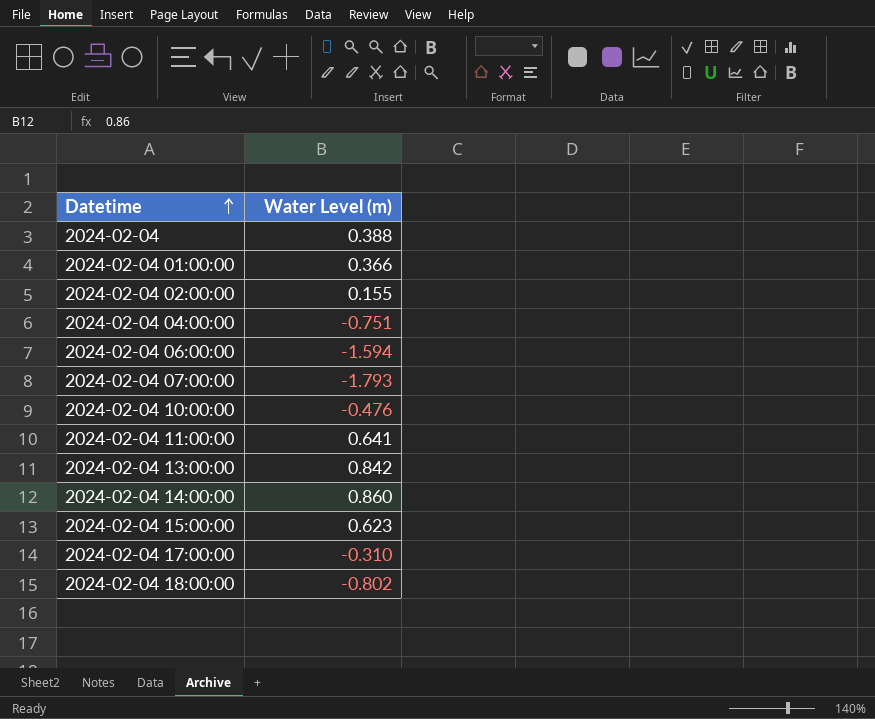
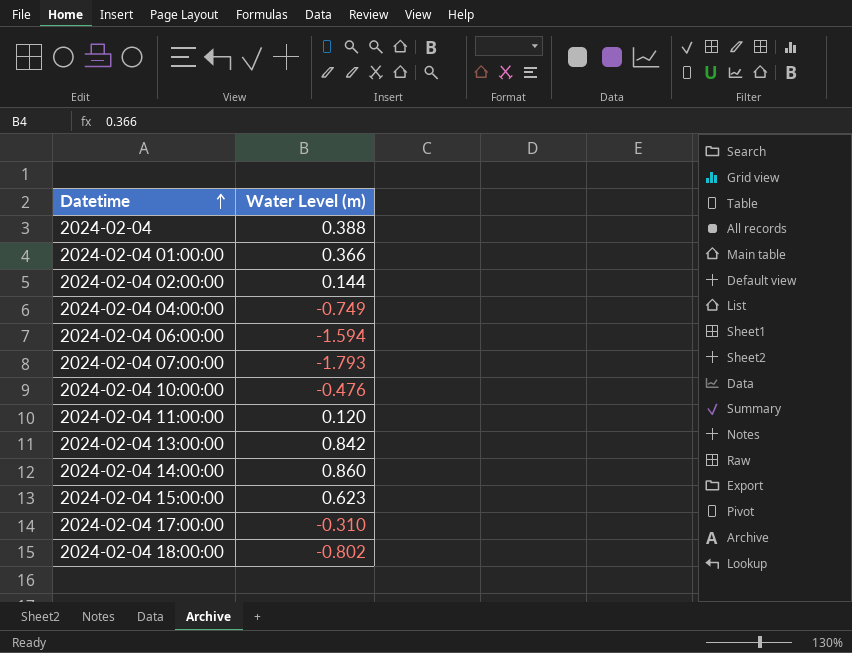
2024-02-04 02:00:00 | Water Level (m): 0.155 -> 0.144
2024-02-04 04:00:00 | Water Level (m): -0.751 -> -0.749
2024-02-04 11:00:00 | Water Level (m): 0.641 -> 0.120

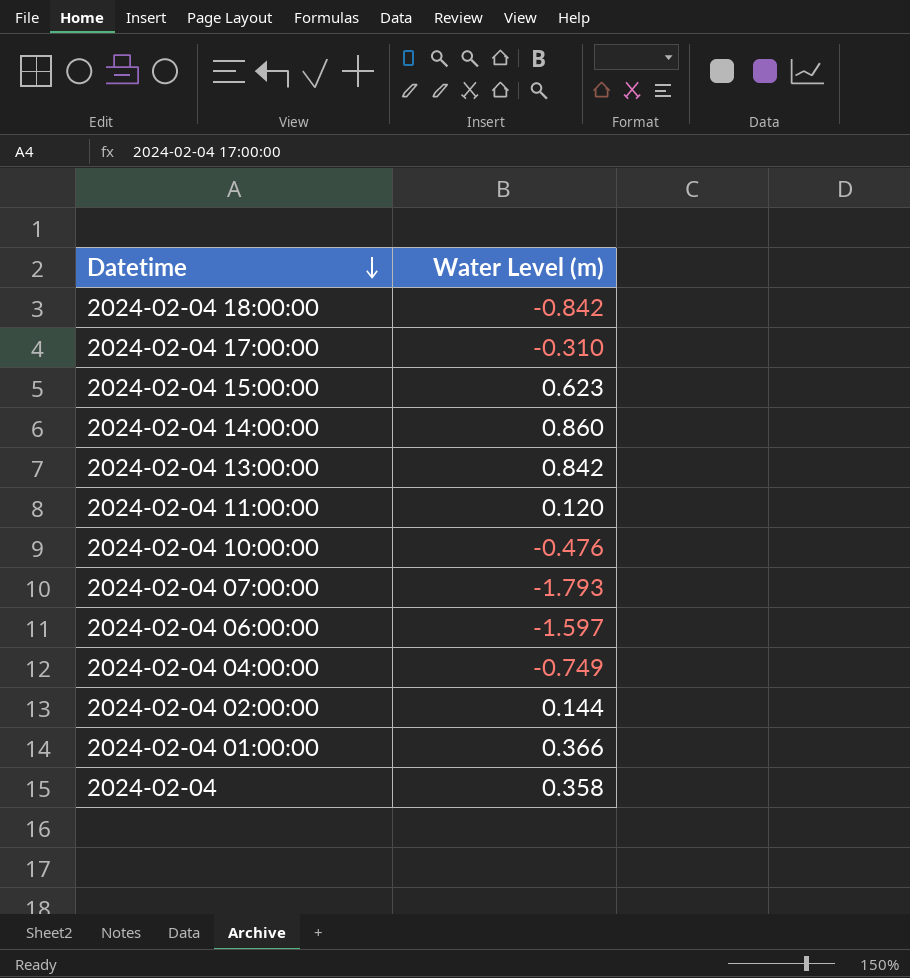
row order: Datetime ascending -> Datetime descending
2024-02-04 18:00:00 | Water Level (m): -0.802 -> -0.842
2024-02-04 06:00:00 | Water Level (m): -1.594 -> -1.597
2024-02-04 | Water Level (m): 0.388 -> 0.358

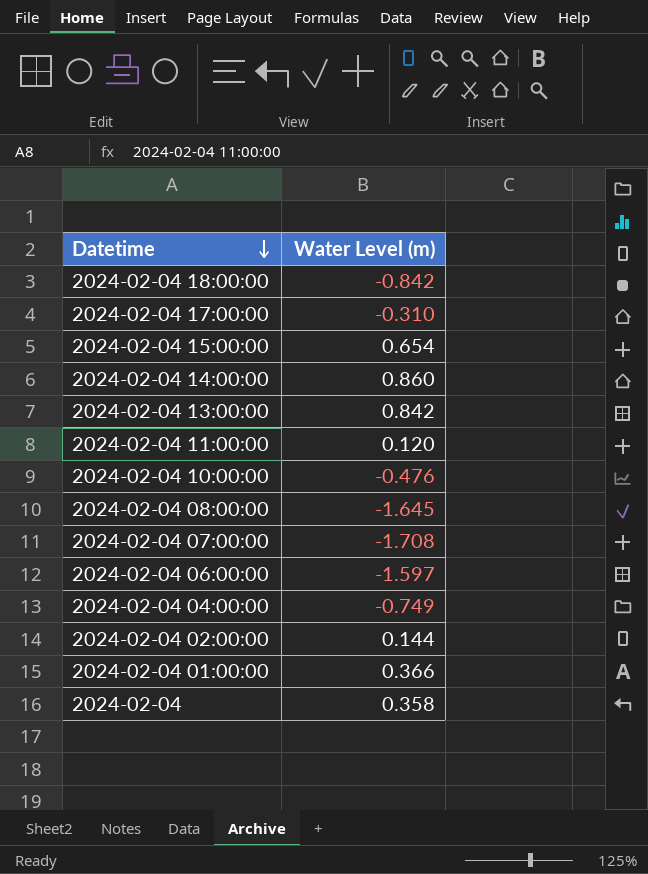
2024-02-04 15:00:00 | Water Level (m): 0.623 -> 0.654
row 2024-02-04 08:00:00: none -> -1.645
2024-02-04 07:00:00 | Water Level (m): -1.793 -> -1.708

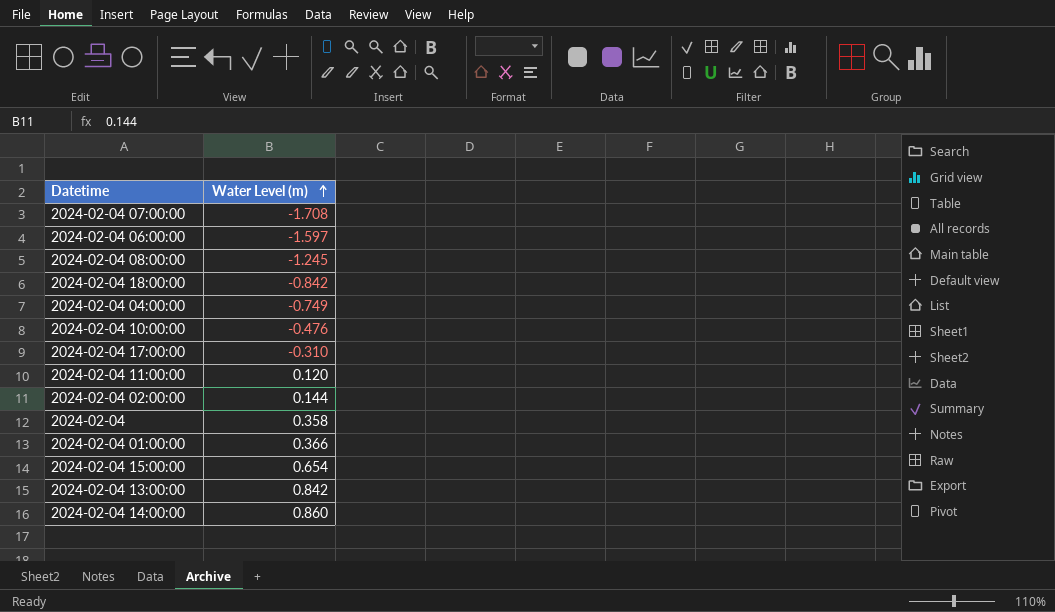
row order: Datetime descending -> Water Level (m) ascending
2024-02-04 08:00:00 | Water Level (m): -1.645 -> -1.245

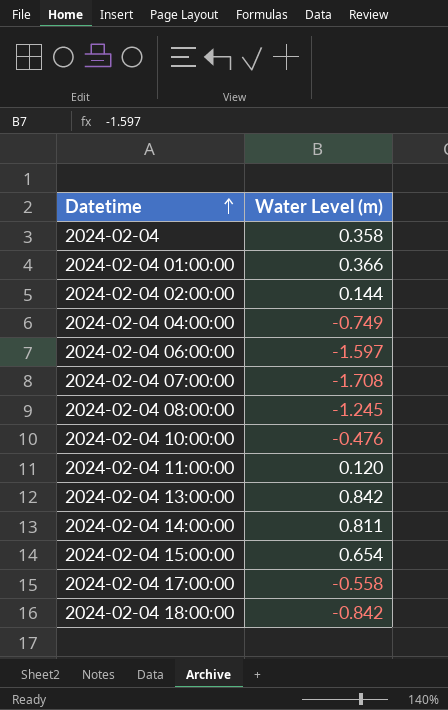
row order: Water Level (m) ascending -> Datetime ascending
2024-02-04 14:00:00 | Water Level (m): 0.860 -> 0.811
2024-02-04 17:00:00 | Water Level (m): -0.310 -> -0.558

